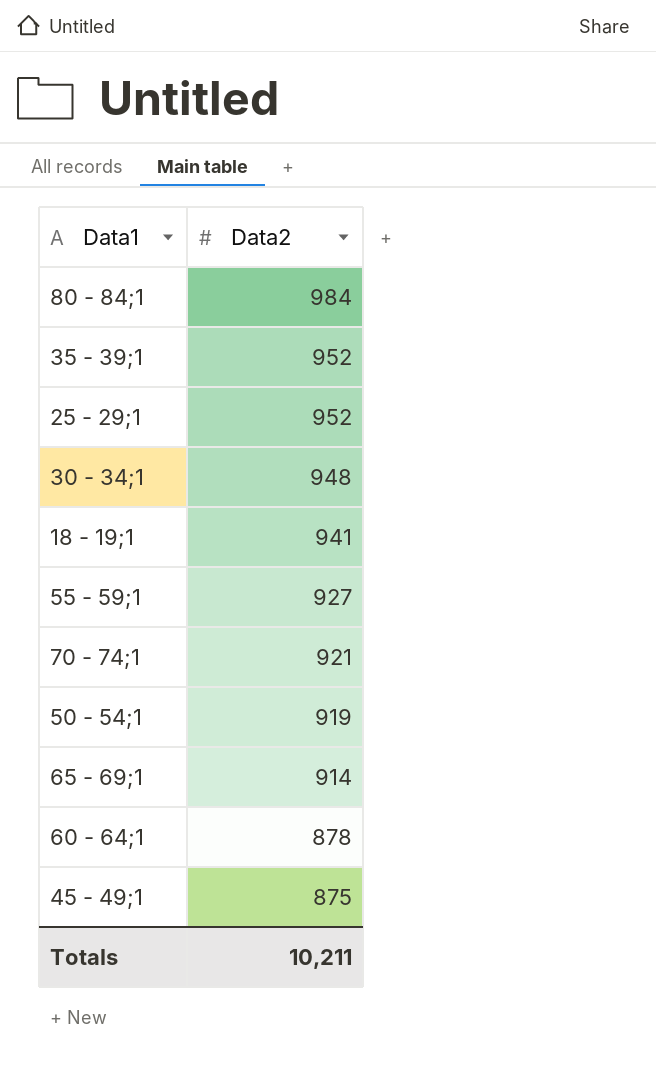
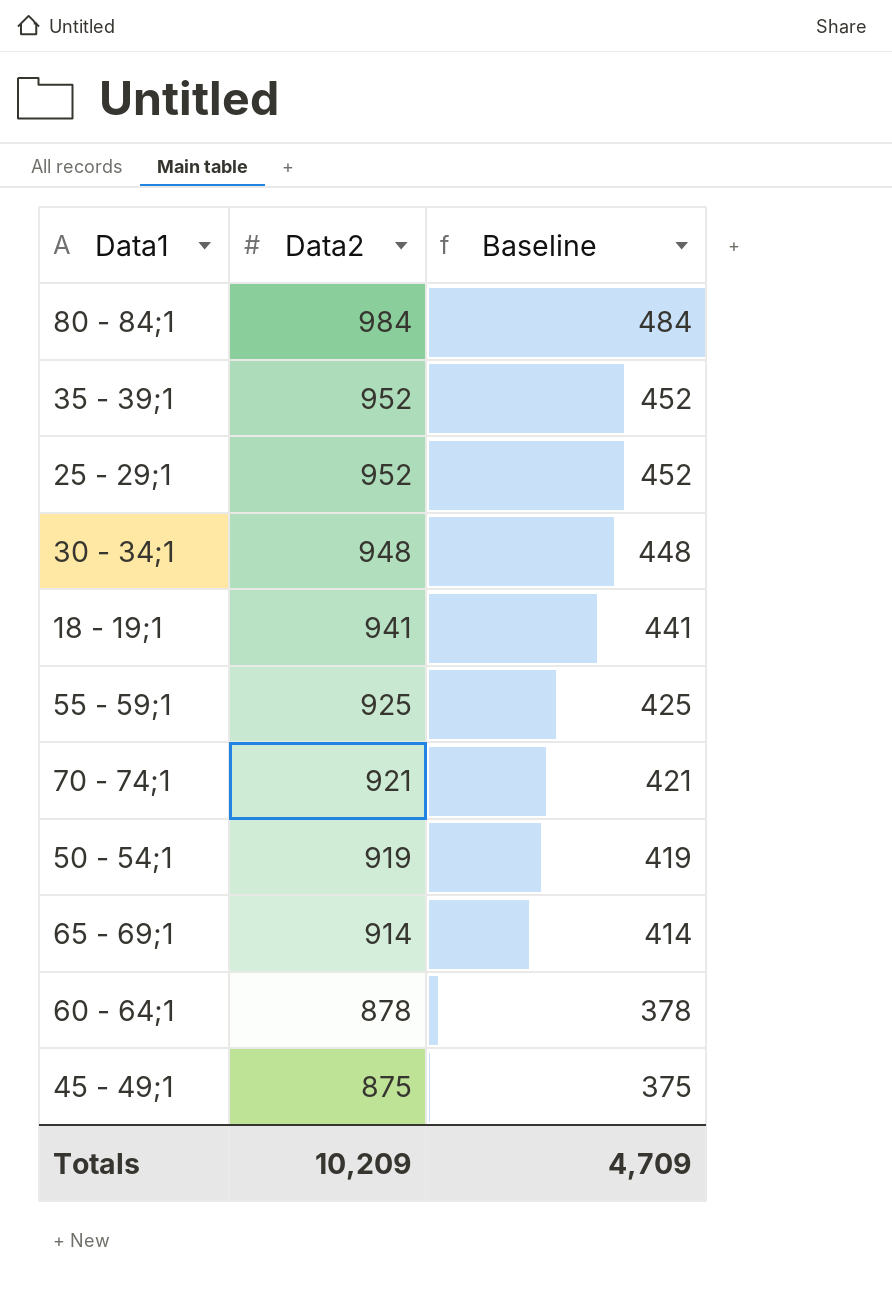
column Baseline | formula: none -> [Data2] - 500
55 - 59;1 | Data2: 927 -> 925
Totals | Data2: 10,211 -> 10,209

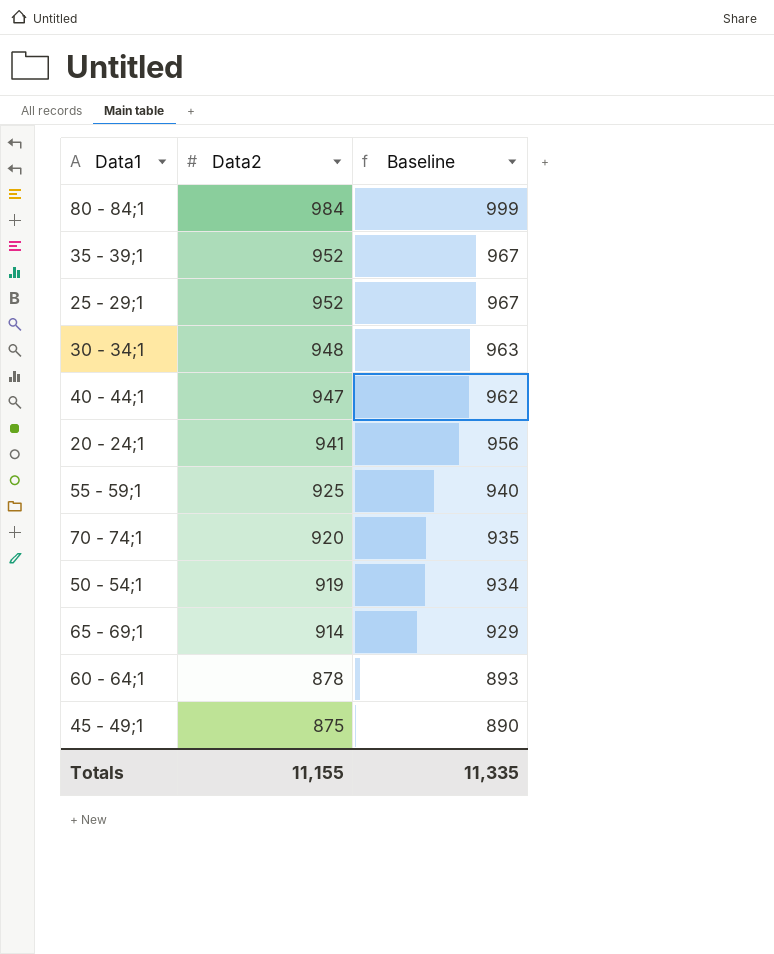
column Baseline | formula: [Data2] - 500 -> [Data2] + 15
row 18 - 19;1: 941 | 441 -> none
row 40 - 44;1: none -> 947 | 962
row 20 - 24;1: none -> 941 | 956
70 - 74;1 | Data2: 921 -> 920
Totals | Data2: 10,209 -> 11,155
Totals | Baseline: 4,709 -> 11,335

